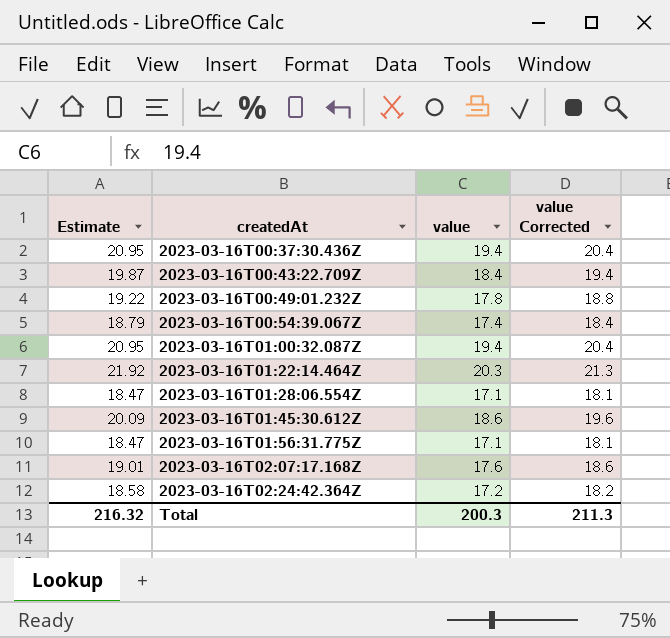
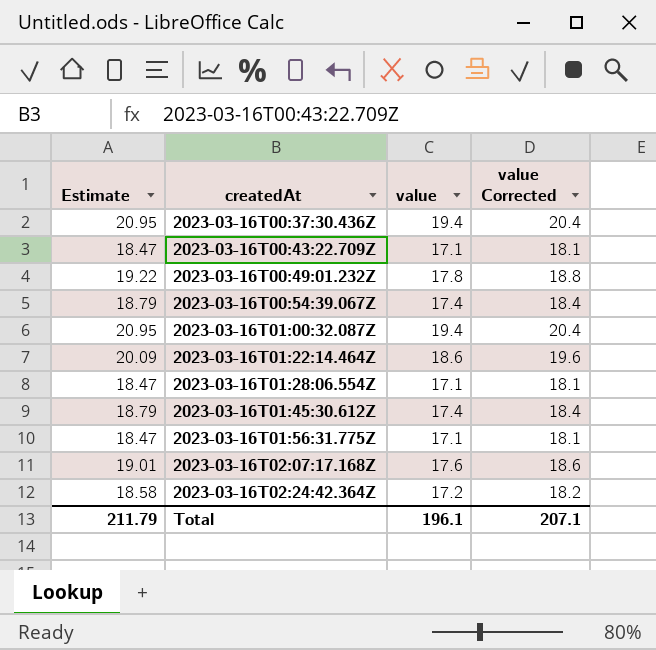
2023-03-16T00:43:22.709Z | Estimate: 19.87 -> 18.47
2023-03-16T00:43:22.709Z | value: 18.4 -> 17.1
2023-03-16T00:43:22.709Z | value Corrected: 19.4 -> 18.1
2023-03-16T01:22:14.464Z | Estimate: 21.92 -> 20.09
2023-03-16T01:22:14.464Z | value: 20.3 -> 18.6
2023-03-16T01:22:14.464Z | value Corrected: 21.3 -> 19.6
2023-03-16T01:45:30.612Z | Estimate: 20.09 -> 18.79
2023-03-16T01:45:30.612Z | value: 18.6 -> 17.4
2023-03-16T01:45:30.612Z | value Corrected: 19.6 -> 18.4
Total | Estimate: 216.32 -> 211.79
Total | value: 200.3 -> 196.1
Total | value Corrected: 211.3 -> 207.1

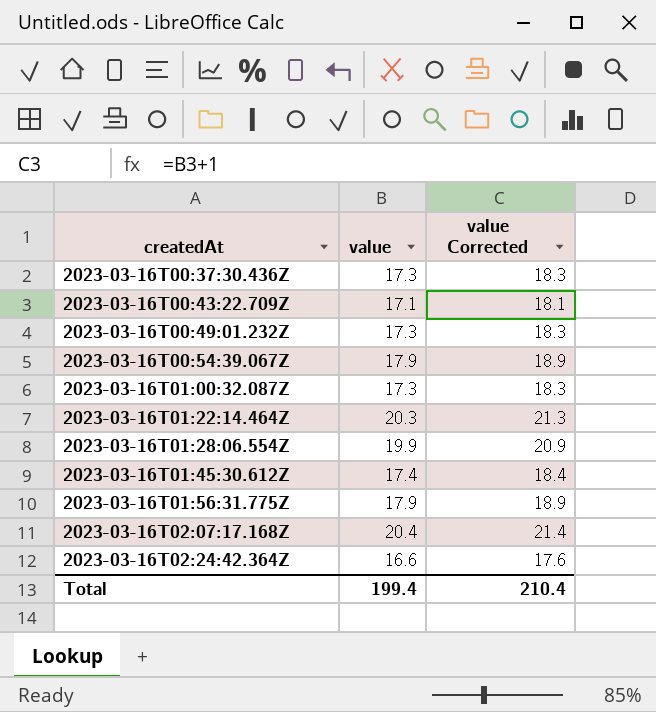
column Estimate | formula: [value] * 1.08 -> none
2023-03-16T00:37:30.436Z | value: 19.4 -> 17.3
2023-03-16T00:37:30.436Z | value Corrected: 20.4 -> 18.3
2023-03-16T00:49:01.232Z | value: 17.8 -> 17.3
2023-03-16T00:49:01.232Z | value Corrected: 18.8 -> 18.3
2023-03-16T00:54:39.067Z | value: 17.4 -> 17.9
2023-03-16T00:54:39.067Z | value Corrected: 18.4 -> 18.9
2023-03-16T01:00:32.087Z | value: 19.4 -> 17.3
2023-03-16T01:00:32.087Z | value Corrected: 20.4 -> 18.3
2023-03-16T01:22:14.464Z | value: 18.6 -> 20.3
2023-03-16T01:22:14.464Z | value Corrected: 19.6 -> 21.3
2023-03-16T01:28:06.554Z | value: 17.1 -> 19.9
2023-03-16T01:28:06.554Z | value Corrected: 18.1 -> 20.9
2023-03-16T01:56:31.775Z | value: 17.1 -> 17.9
2023-03-16T01:56:31.775Z | value Corrected: 18.1 -> 18.9
2023-03-16T02:07:17.168Z | value: 17.6 -> 20.4
2023-03-16T02:07:17.168Z | value Corrected: 18.6 -> 21.4
2023-03-16T02:24:42.364Z | value: 17.2 -> 16.6
2023-03-16T02:24:42.364Z | value Corrected: 18.2 -> 17.6
Total | value: 196.1 -> 199.4
Total | value Corrected: 207.1 -> 210.4

